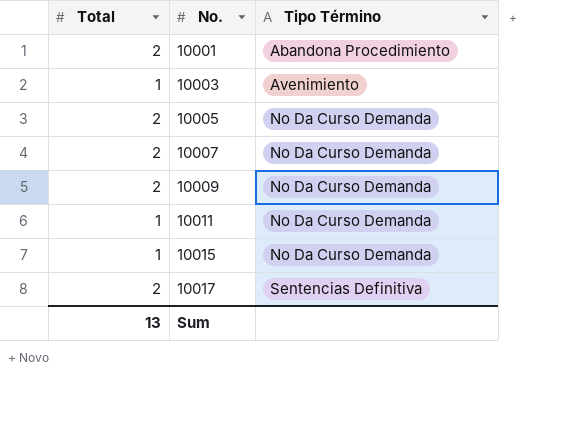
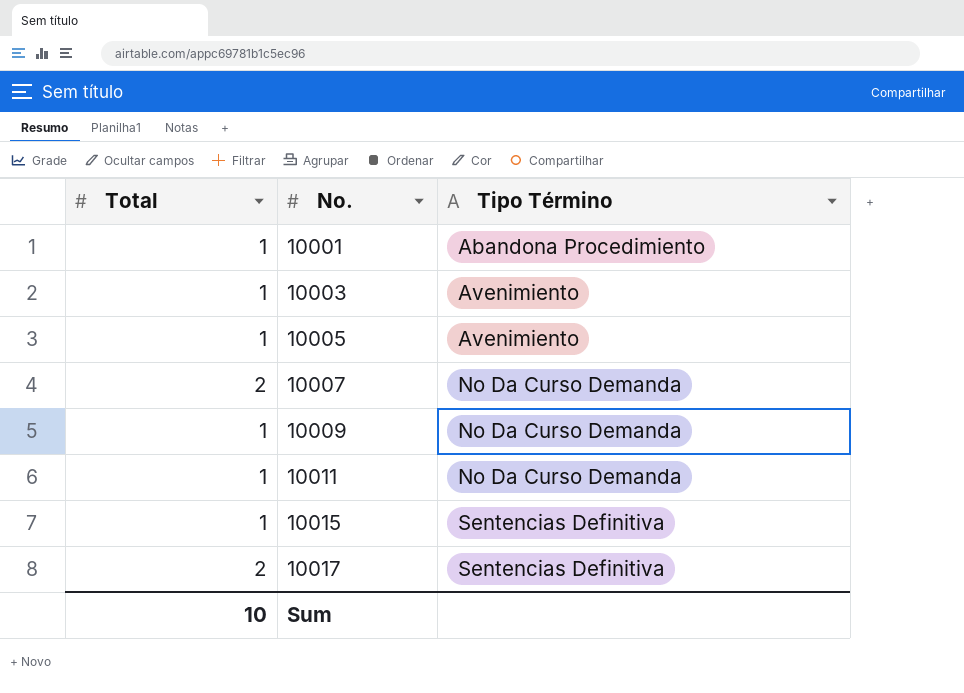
10001 | Total: 2 -> 1
10005 | Total: 2 -> 1
10005 | Tipo Término: No Da Curso Demanda -> Avenimiento
10009 | Total: 2 -> 1
10015 | Tipo Término: No Da Curso Demanda -> Sentencias Definitiva
Sum | Total: 13 -> 10

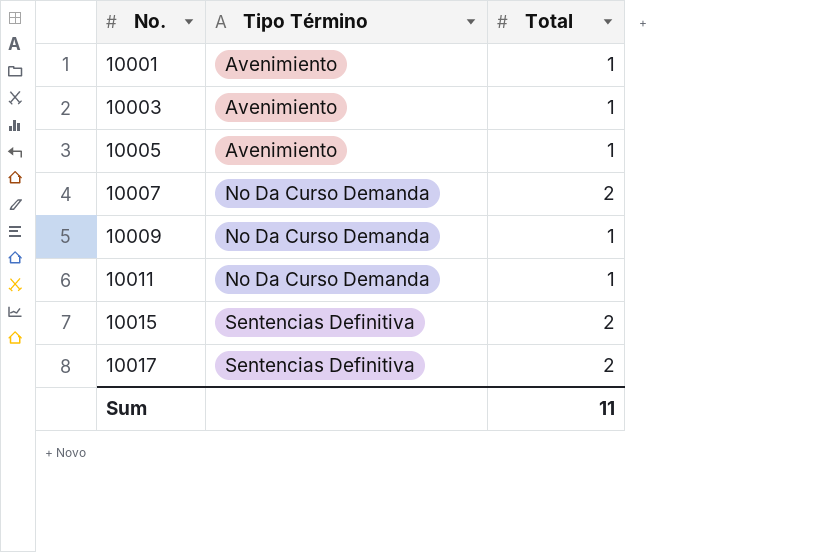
column Total | position: 1 -> 3
10001 | Tipo Término: Abandona Procedimiento -> Avenimiento
10015 | Total: 1 -> 2
Sum | Total: 10 -> 11

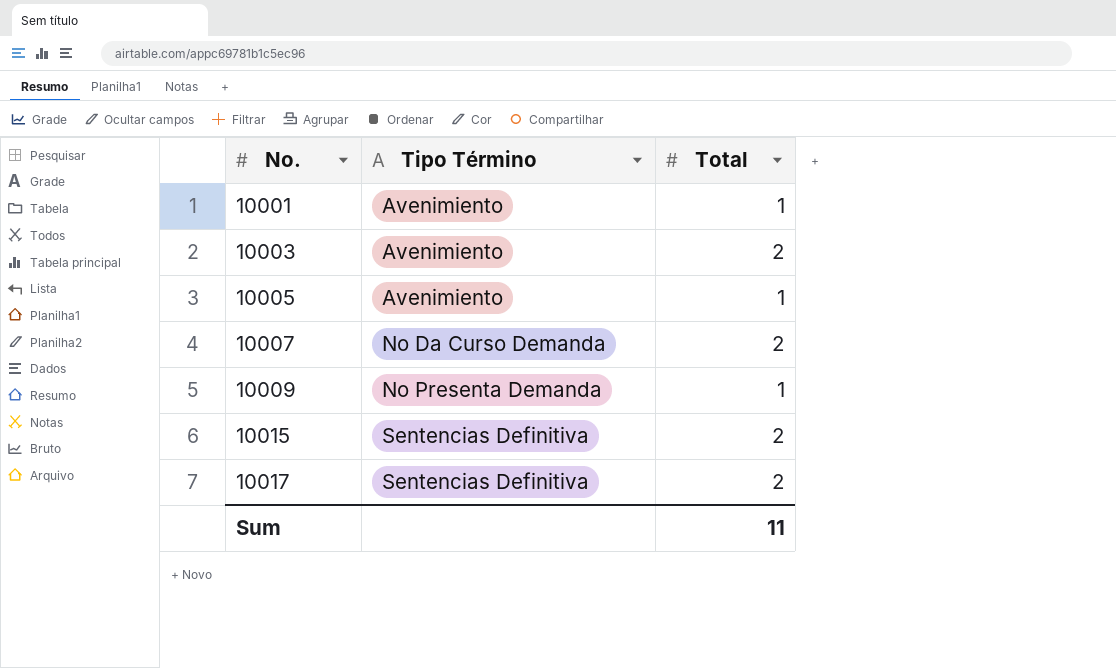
row 10011: No Da Curso Demanda | 1 -> none
10003 | Total: 1 -> 2
10009 | Tipo Término: No Da Curso Demanda -> No Presenta Demanda

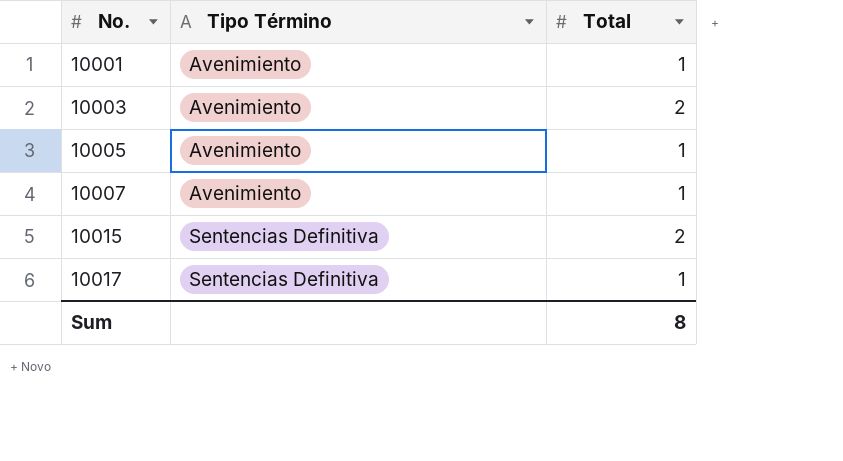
row 10009: No Presenta Demanda | 1 -> none
10007 | Tipo Término: No Da Curso Demanda -> Avenimiento
10007 | Total: 2 -> 1
10017 | Total: 2 -> 1
Sum | Total: 11 -> 8

